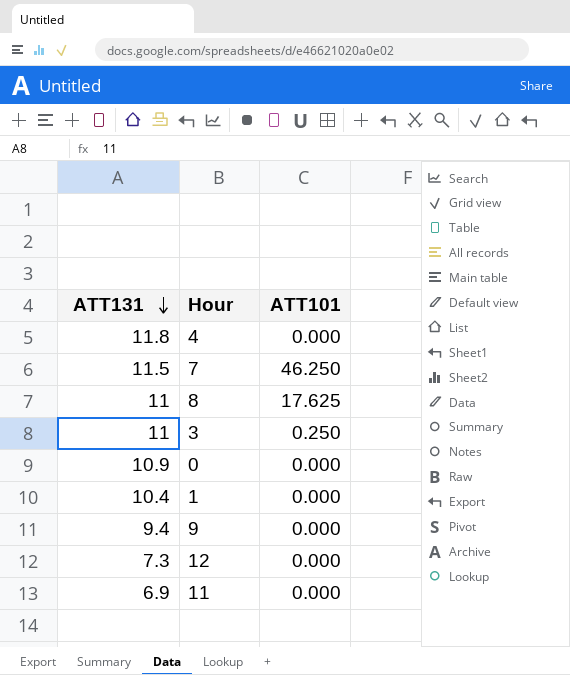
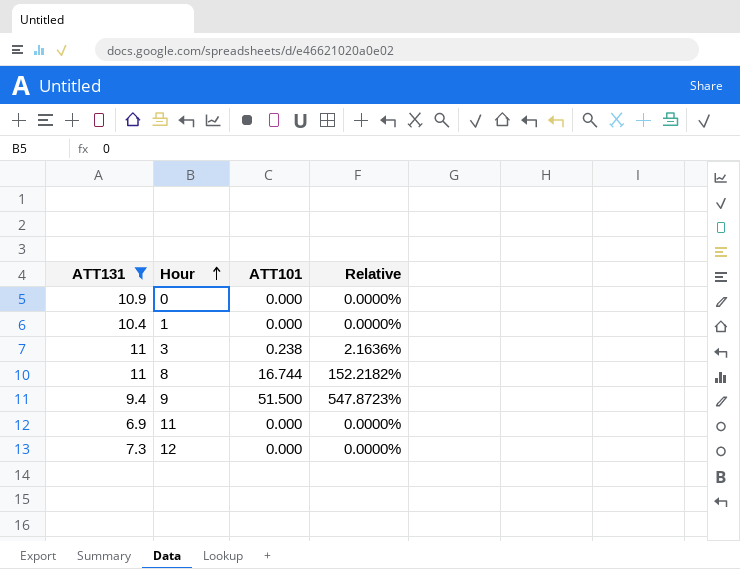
filter: none -> ATT131 <= 11
row order: ATT131 descending -> Hour ascending
column Relative | formula: none -> [ATT101] / [ATT131]
3 | ATT101: 0.250 -> 0.238
8 | ATT101: 17.625 -> 16.744
9 | ATT101: 0.000 -> 51.500

